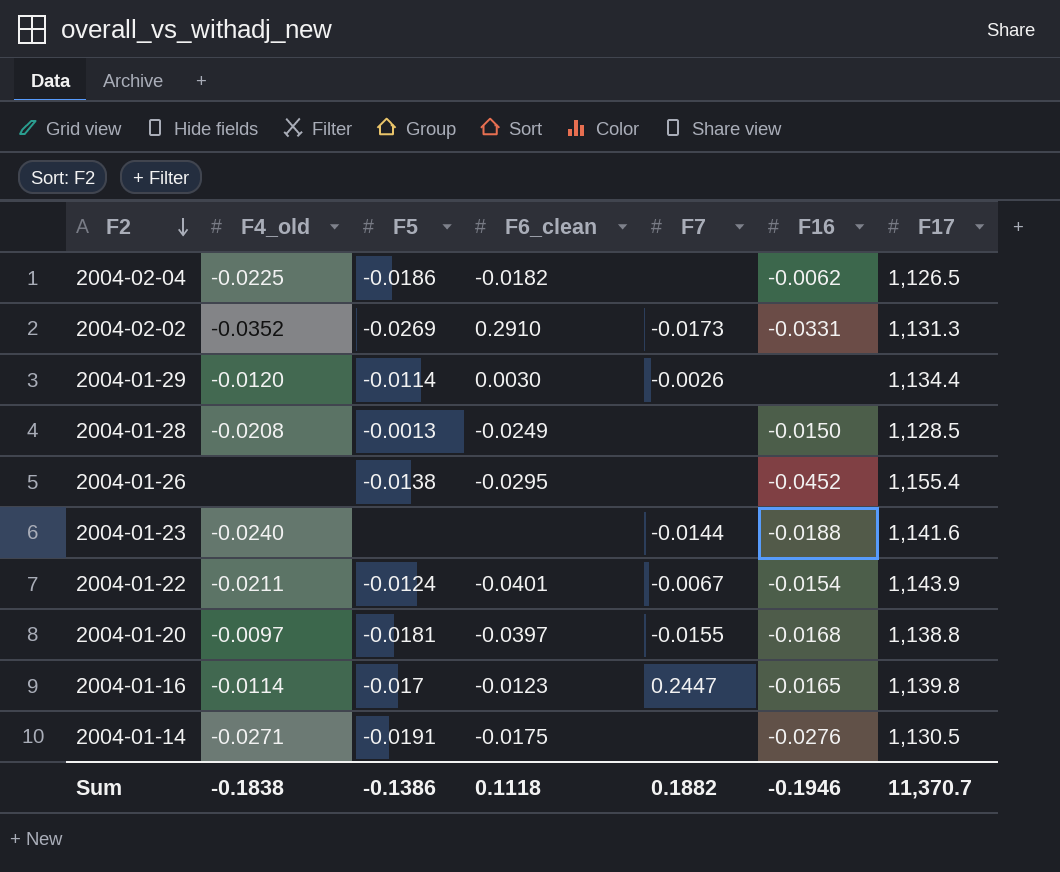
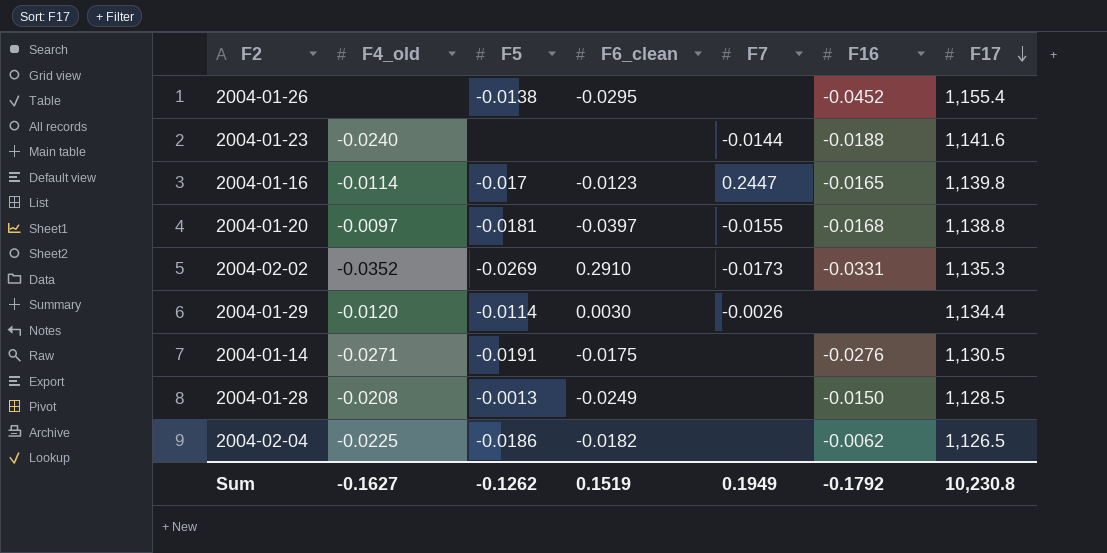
row order: F2 descending -> F17 descending
row 2004-01-22: -0.0211 | -0.0124 | -0.0401 | -0.0067 | -0.0154 | 1,143.9 -> none
2004-02-02 | F17: 1,131.3 -> 1,135.3
Sum | F4_old: -0.1838 -> -0.1627
Sum | F5: -0.1386 -> -0.1262
Sum | F6_clean: 0.1118 -> 0.1519
Sum | F7: 0.1882 -> 0.1949
Sum | F16: -0.1946 -> -0.1792
Sum | F17: 11,370.7 -> 10,230.8

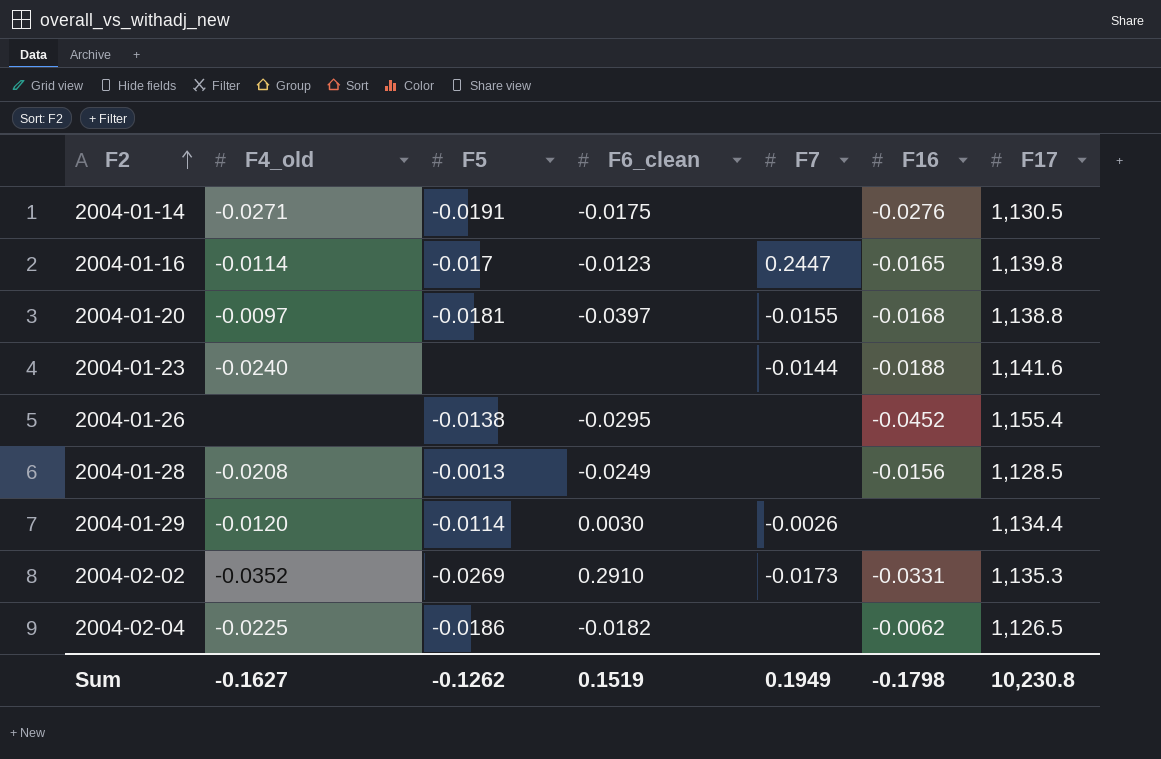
row order: F17 descending -> F2 ascending
2004-01-28 | F16: -0.0150 -> -0.0156
Sum | F16: -0.1792 -> -0.1798

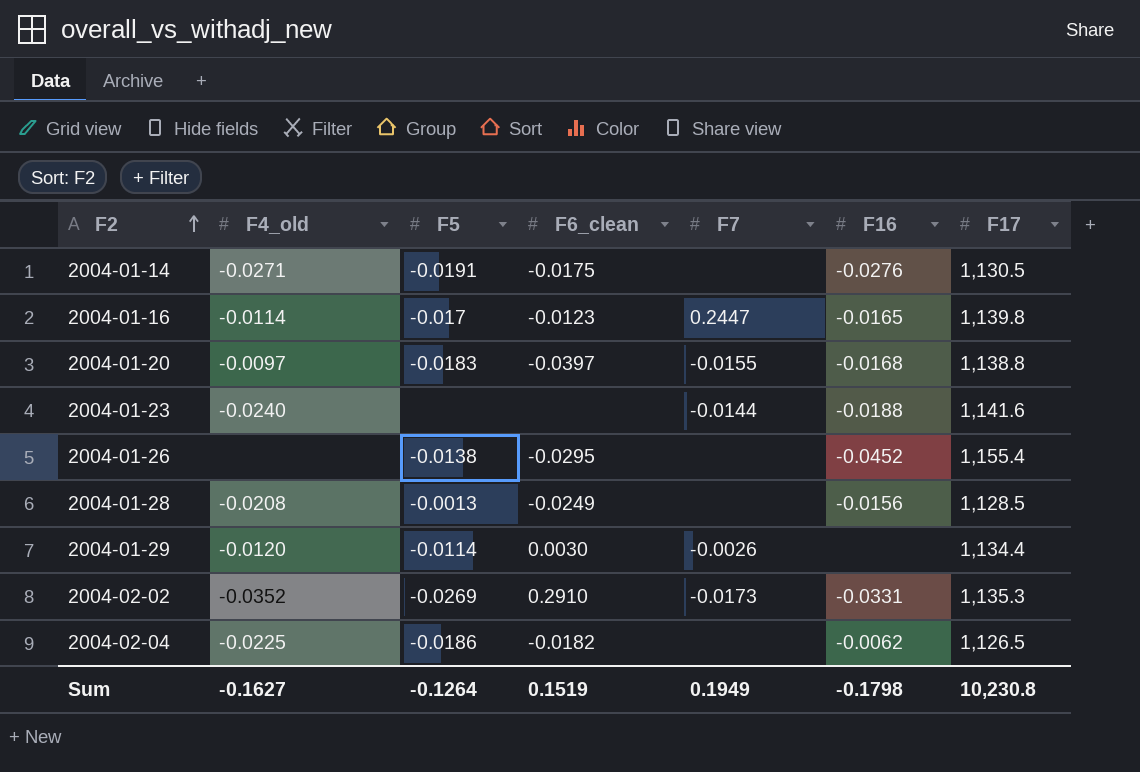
2004-01-20 | F5: -0.0181 -> -0.0183
Sum | F5: -0.1262 -> -0.1264

